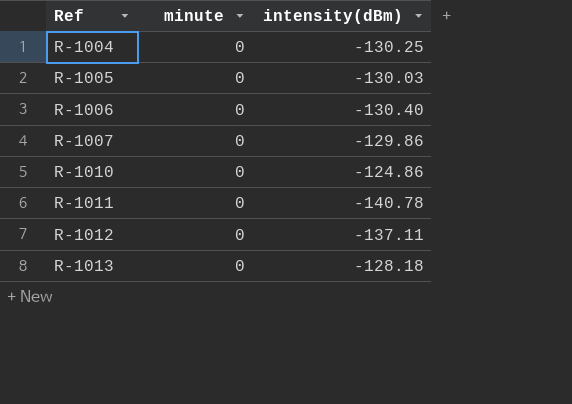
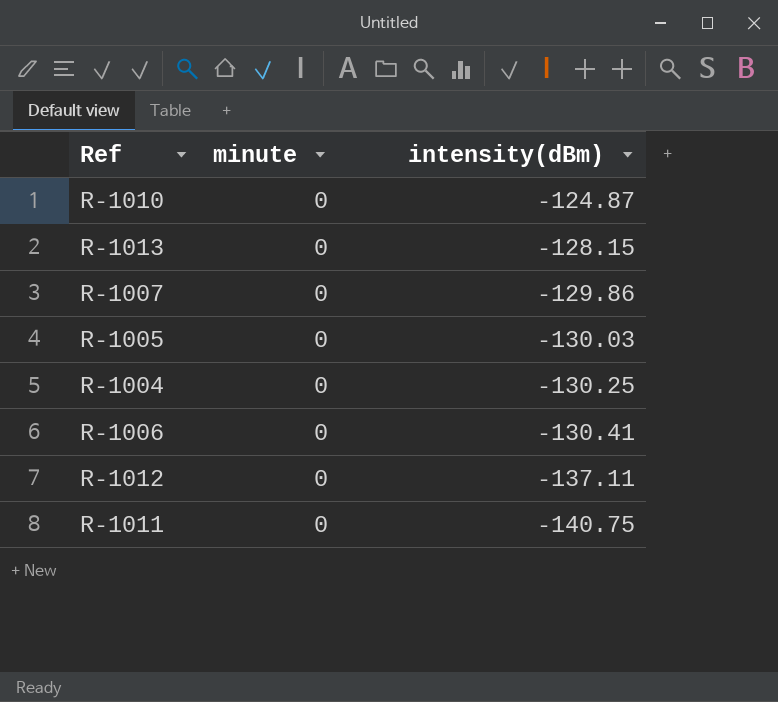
row order: Ref ascending -> intensity(dBm) descending
R-1010 | intensity(dBm): -124.86 -> -124.87
R-1013 | intensity(dBm): -128.18 -> -128.15
R-1006 | intensity(dBm): -130.40 -> -130.41
R-1011 | intensity(dBm): -140.78 -> -140.75

